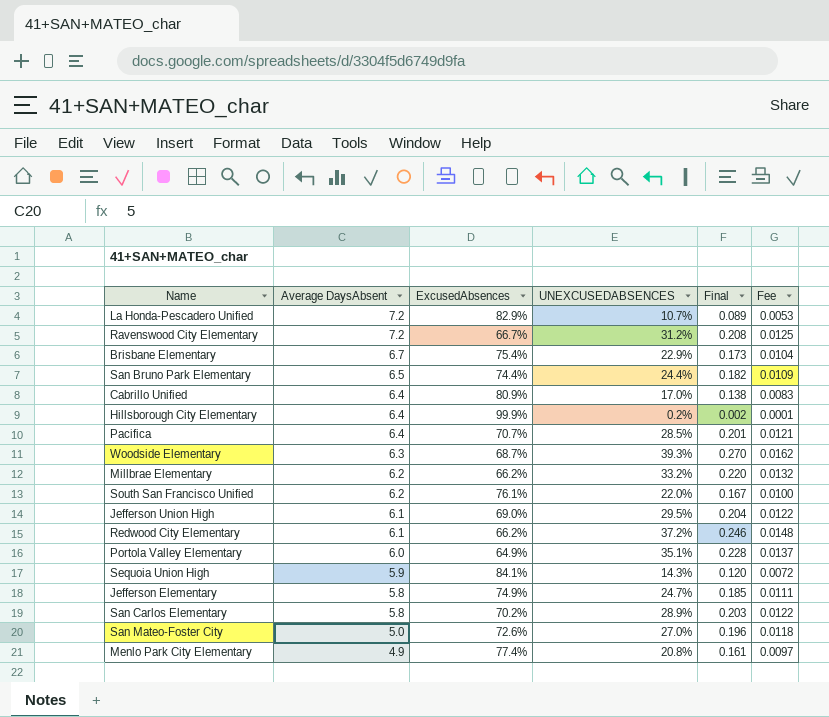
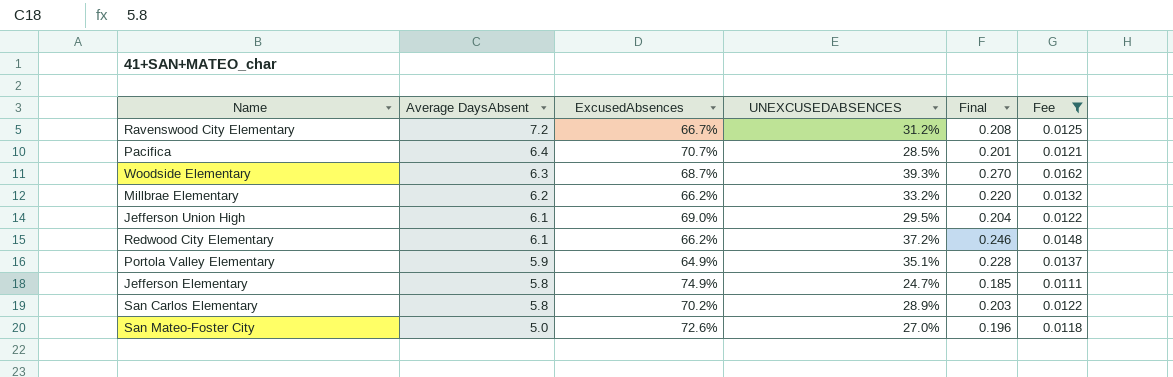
filter: none -> Fee >= 0.0111
Portola Valley Elementary | Average DaysAbsent: 6.0 -> 5.9

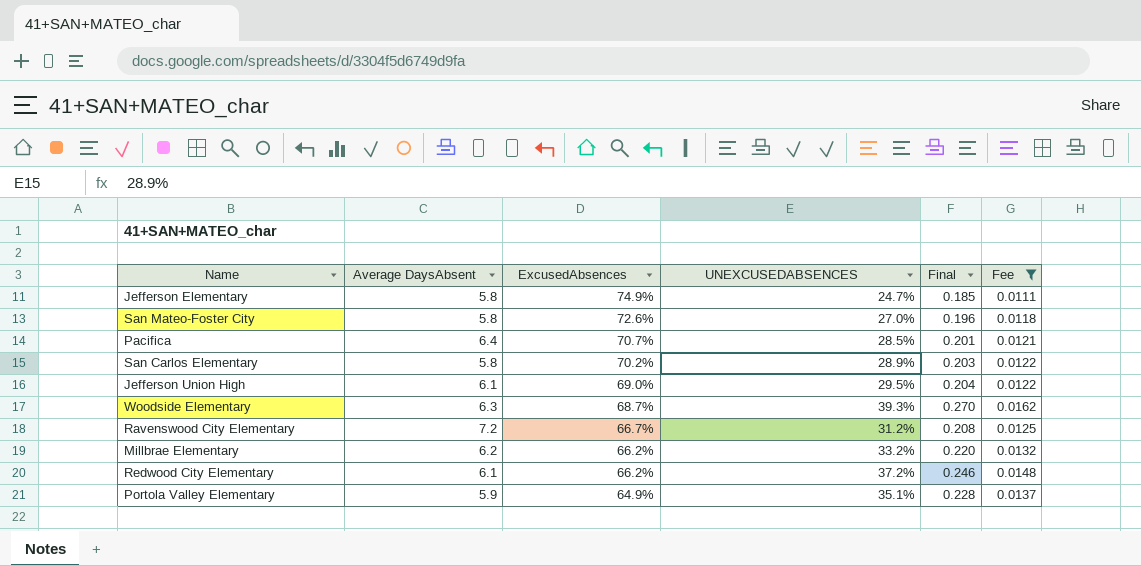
row order: Average DaysAbsent descending -> ExcusedAbsences descending
San Mateo-Foster City | Average DaysAbsent: 5.0 -> 5.8

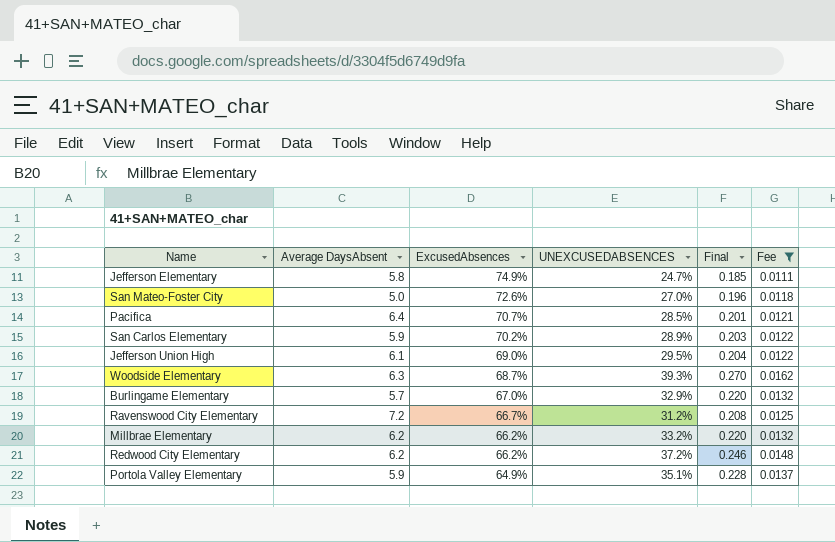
San Mateo-Foster City | Average DaysAbsent: 5.8 -> 5.0
San Carlos Elementary | Average DaysAbsent: 5.8 -> 5.9
row Burlingame Elementary: none -> 5.7 | 67.0% | 32.9% | 0.220 | 0.0132
Redwood City Elementary | Average DaysAbsent: 6.1 -> 6.2

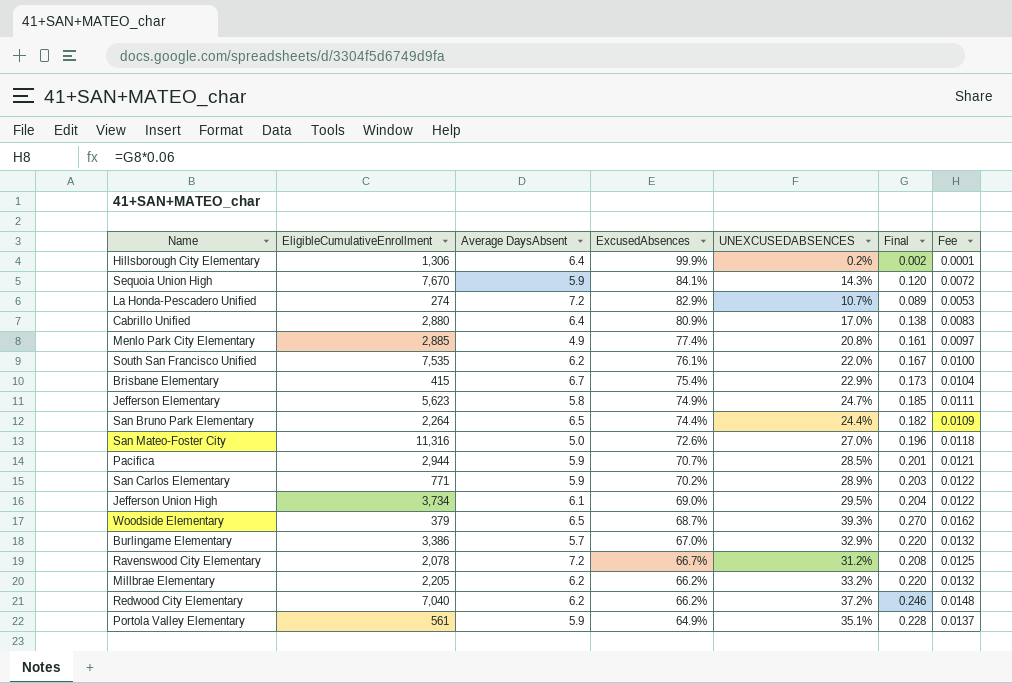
filter: Fee >= 0.0111 -> none
column EligibleCumulativeEnrollment | position: none -> 2
Pacifica | Average DaysAbsent: 6.4 -> 5.9
Woodside Elementary | Average DaysAbsent: 6.3 -> 6.5

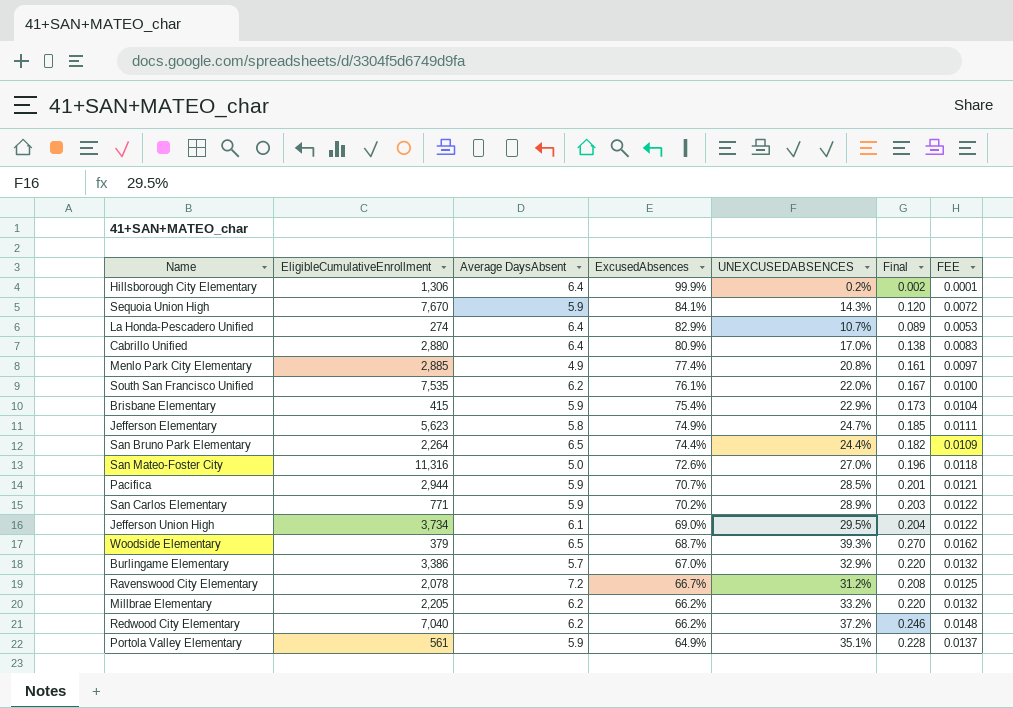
column name: Fee -> FEE
La Honda-Pescadero Unified | Average DaysAbsent: 7.2 -> 6.4
Brisbane Elementary | Average DaysAbsent: 6.7 -> 5.9

